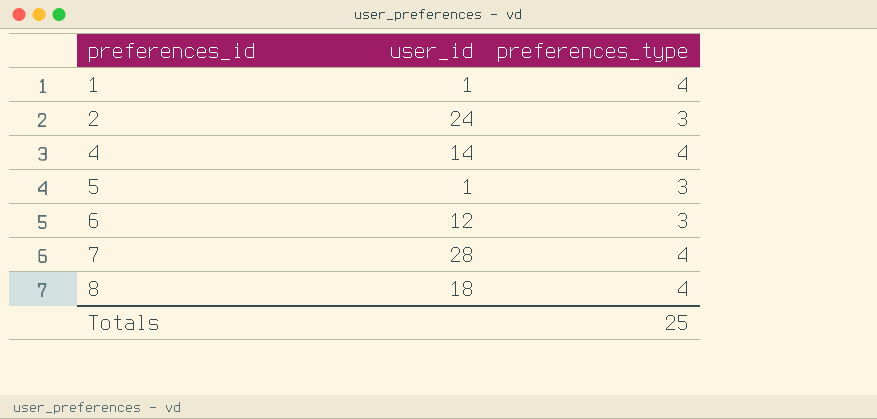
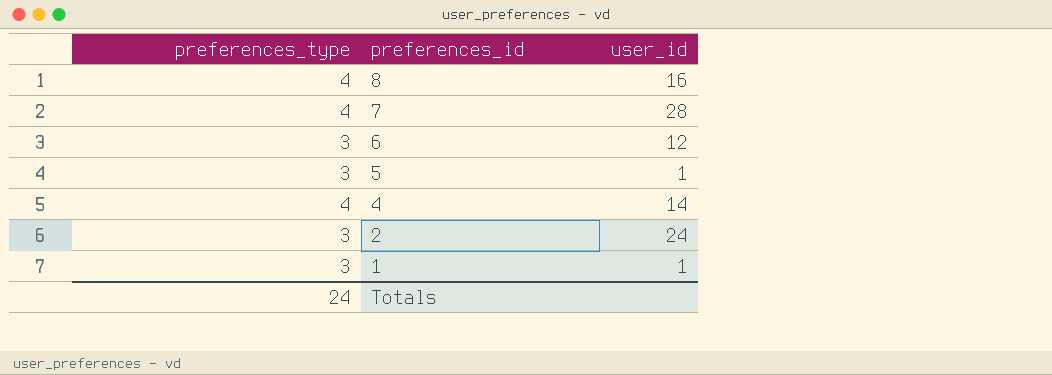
row order: preferences_id ascending -> preferences_id descending
column preferences_type | position: 3 -> 1
8 | user_id: 18 -> 16
1 | preferences_type: 4 -> 3
Totals | preferences_type: 25 -> 24

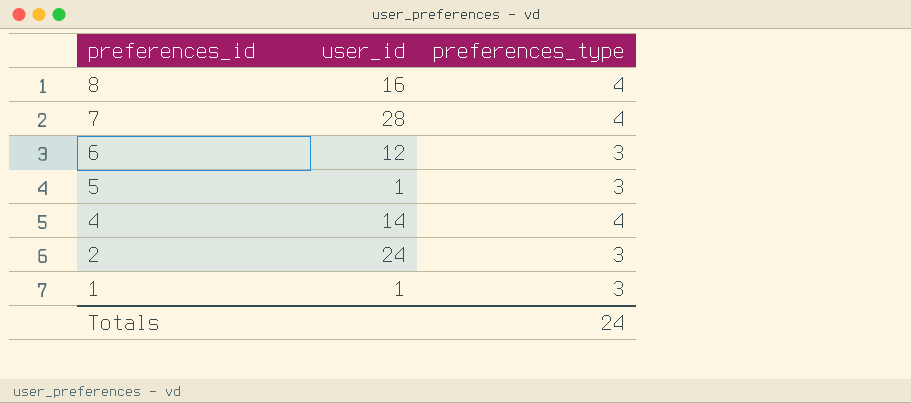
column preferences_type | position: 1 -> 3

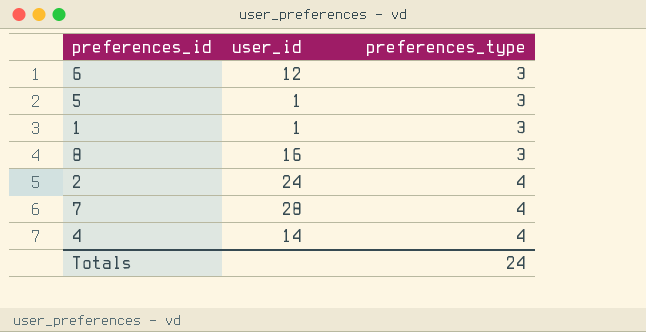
row order: preferences_id descending -> preferences_type ascending
8 | preferences_type: 4 -> 3
2 | preferences_type: 3 -> 4

